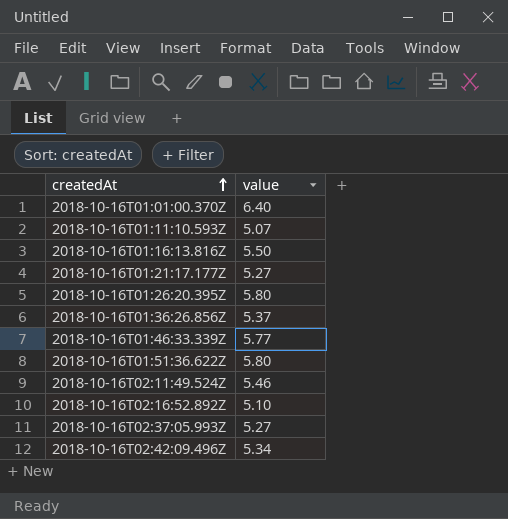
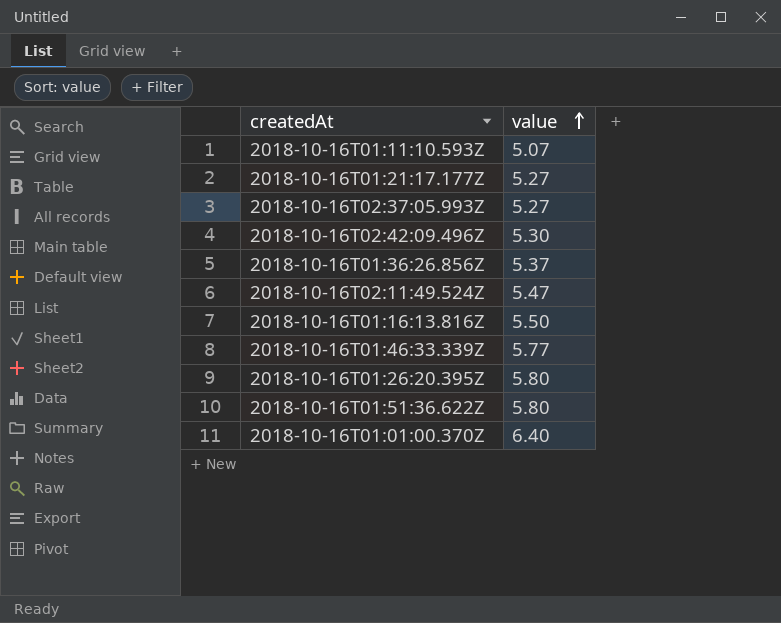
row order: createdAt ascending -> value ascending
row 2018-10-16T02:16:52.892Z: 5.10 -> none
2018-10-16T02:42:09.496Z | value: 5.34 -> 5.30
2018-10-16T02:11:49.524Z | value: 5.46 -> 5.47

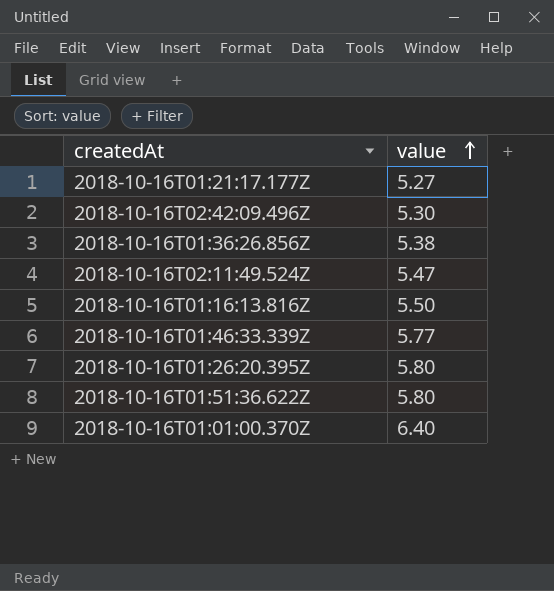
row 2018-10-16T01:11:10.593Z: 5.07 -> none
row 2018-10-16T02:37:05.993Z: 5.27 -> none
2018-10-16T01:36:26.856Z | value: 5.37 -> 5.38

